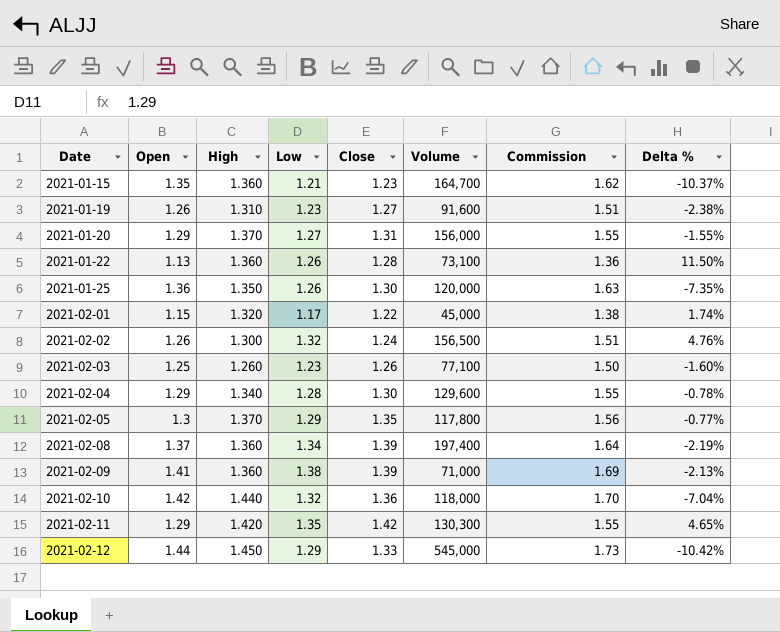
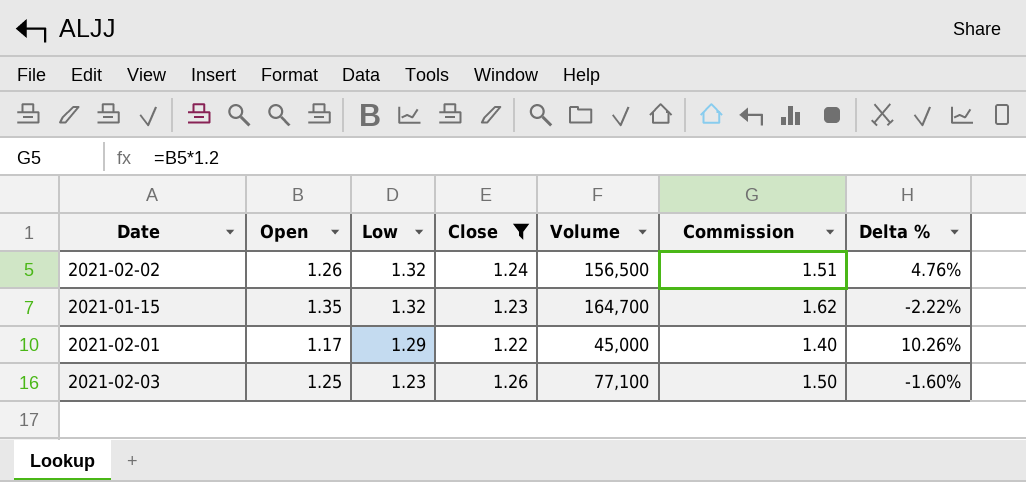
filter: none -> Close <= 1.26
row order: Date ascending -> Low descending
column High | position: 3 -> none
2021-01-15 | Low: 1.21 -> 1.32
2021-01-15 | Delta %: -10.37% -> -2.22%
2021-02-01 | Open: 1.15 -> 1.17
2021-02-01 | Low: 1.17 -> 1.29
2021-02-01 | Commission: 1.38 -> 1.40
2021-02-01 | Delta %: 1.74% -> 10.26%

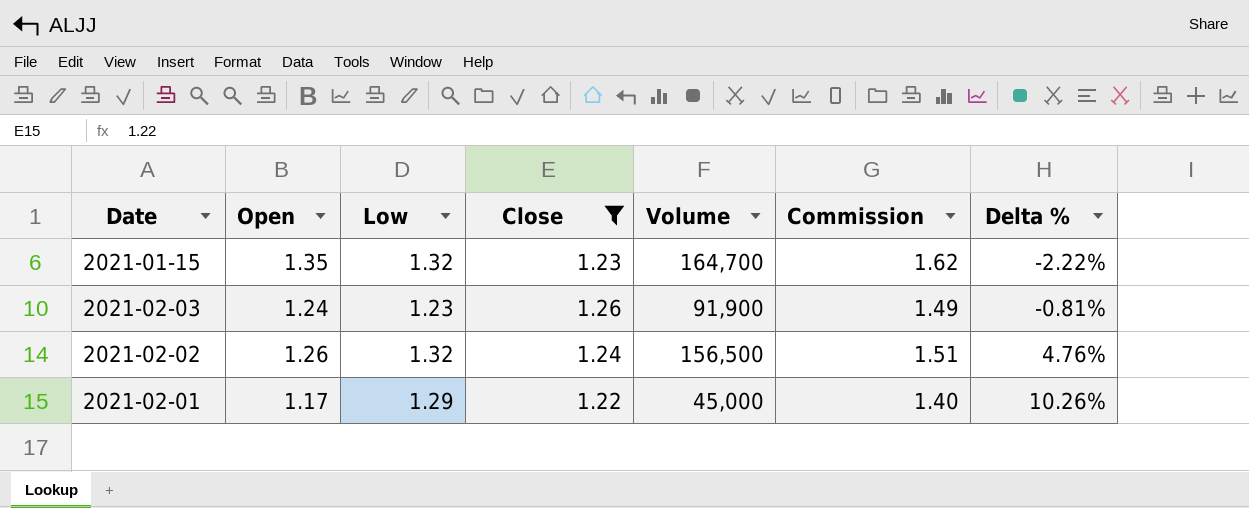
row order: Low descending -> Delta % ascending
2021-02-03 | Open: 1.25 -> 1.24
2021-02-03 | Volume: 77,100 -> 91,900
2021-02-03 | Commission: 1.50 -> 1.49
2021-02-03 | Delta %: -1.60% -> -0.81%

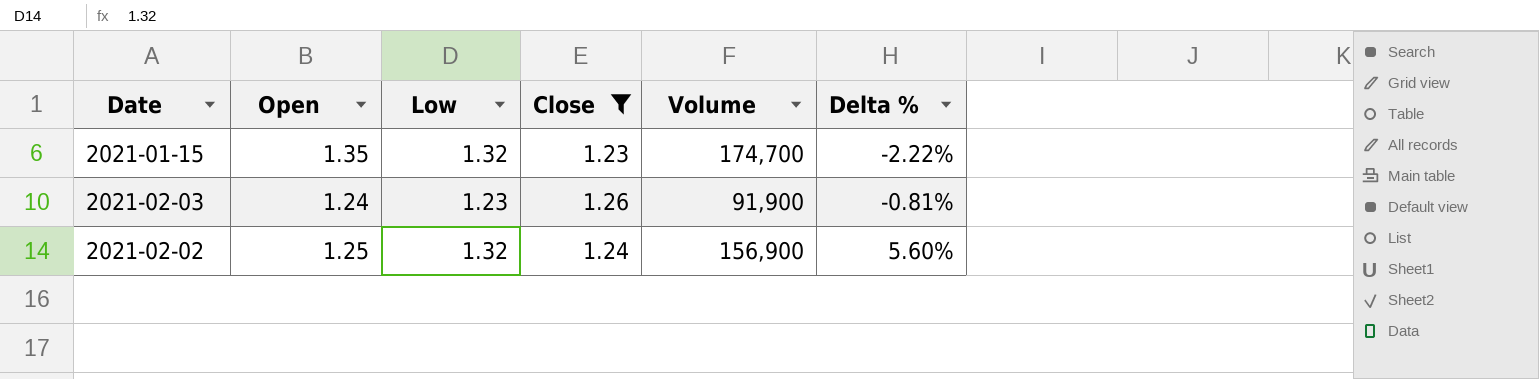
column Commission | formula: [Open] * 1.2 -> none
row 2021-02-01: 1.17 | 1.29 | 1.22 | 45,000 | 1.40 | 10.26% -> none
2021-01-15 | Volume: 164,700 -> 174,700
2021-02-02 | Open: 1.26 -> 1.25
2021-02-02 | Volume: 156,500 -> 156,900
2021-02-02 | Delta %: 4.76% -> 5.60%

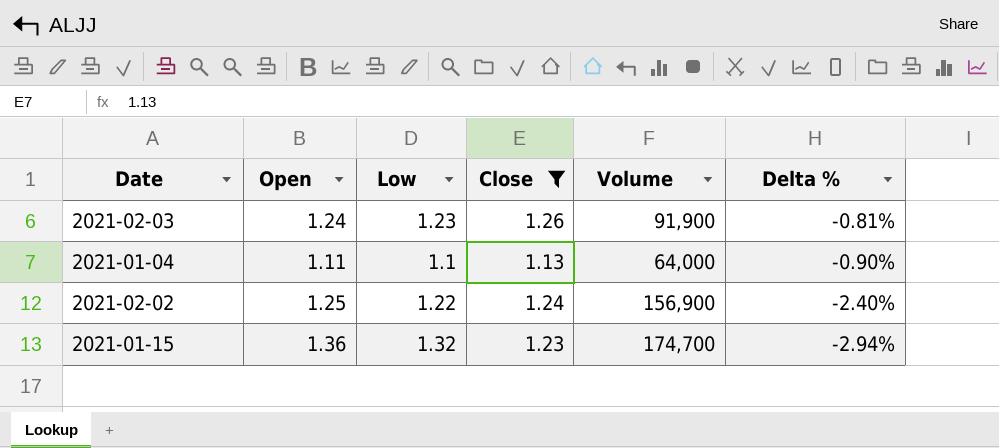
row order: Delta % ascending -> Delta % descending
row 2021-01-04: none -> 1.11 | 1.1 | 1.13 | 64,000 | -0.90%
2021-02-02 | Low: 1.32 -> 1.22
2021-02-02 | Delta %: 5.60% -> -2.40%
2021-01-15 | Open: 1.35 -> 1.36
2021-01-15 | Delta %: -2.22% -> -2.94%

